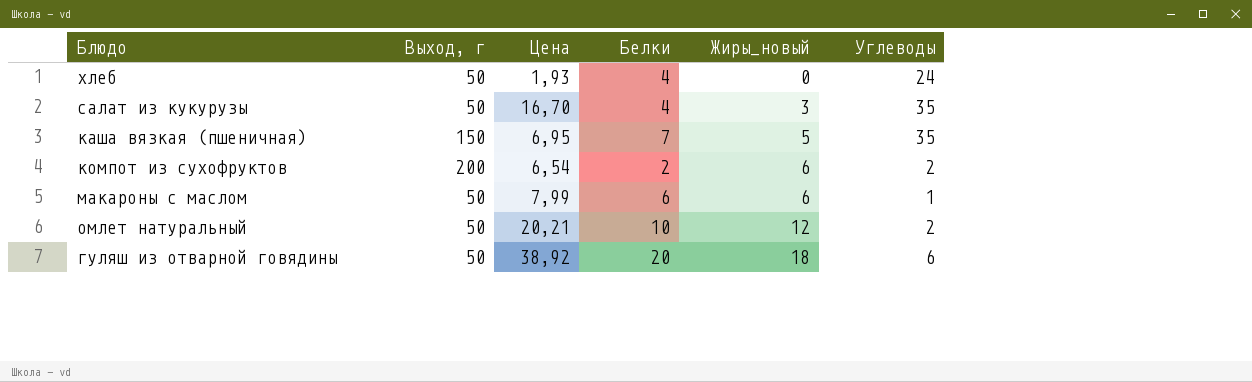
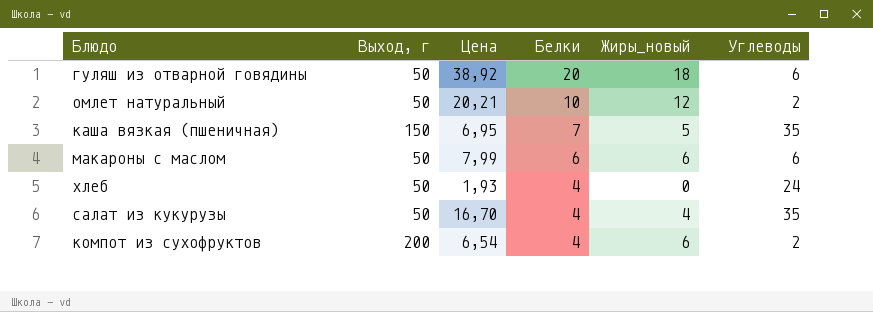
row order: Жиры_новый ascending -> Белки descending
макароны с маслом | Углеводы: 1 -> 6
салат из кукурузы | Жиры_новый: 3 -> 4
компот из сухофруктов | Белки: 2 -> 4

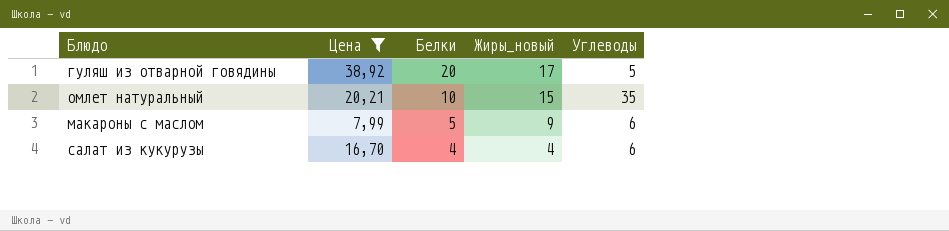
filter: none -> Цена >= 7,99
column Выход, г | position: 2 -> none
гуляш из отварной говядины | Жиры_новый: 18 -> 17
гуляш из отварной говядины | Углеводы: 6 -> 5
омлет натуральный | Жиры_новый: 12 -> 15
омлет натуральный | Углеводы: 2 -> 35
макароны с маслом | Белки: 6 -> 5
макароны с маслом | Жиры_новый: 6 -> 9
салат из кукурузы | Углеводы: 35 -> 6

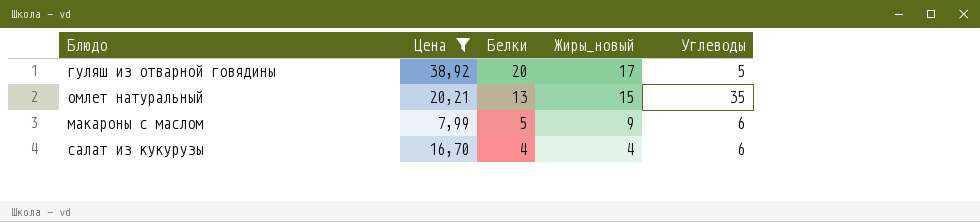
омлет натуральный | Белки: 10 -> 13

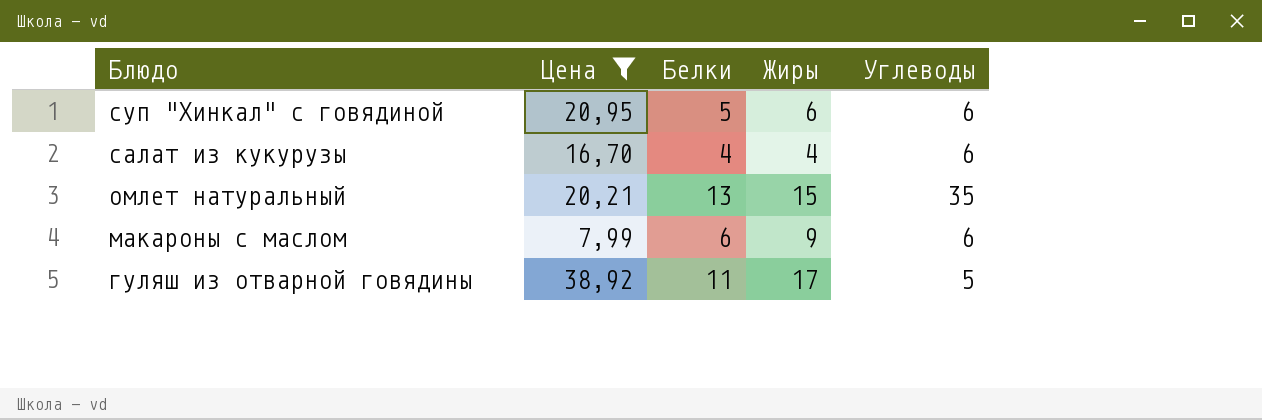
row order: Белки descending -> Блюдо descending
column name: Жиры_новый -> Жиры
row суп "Хинкал" с говядиной: none -> 20,95 | 5 | 6 | 6
макароны с маслом | Белки: 5 -> 6
гуляш из отварной говядины | Белки: 20 -> 11

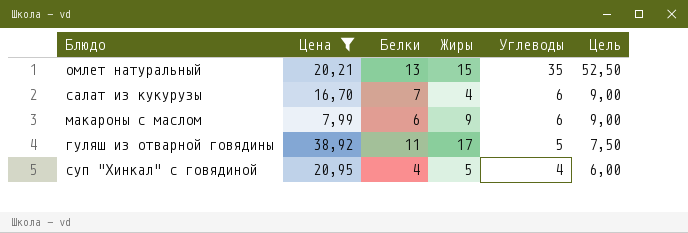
row order: Блюдо descending -> Углеводы descending
column Цель | formula: none -> [Углеводы] * 1,5
салат из кукурузы | Белки: 4 -> 7
суп "Хинкал" с говядиной | Белки: 5 -> 4
суп "Хинкал" с говядиной | Жиры: 6 -> 5
суп "Хинкал" с говядиной | Углеводы: 6 -> 4

